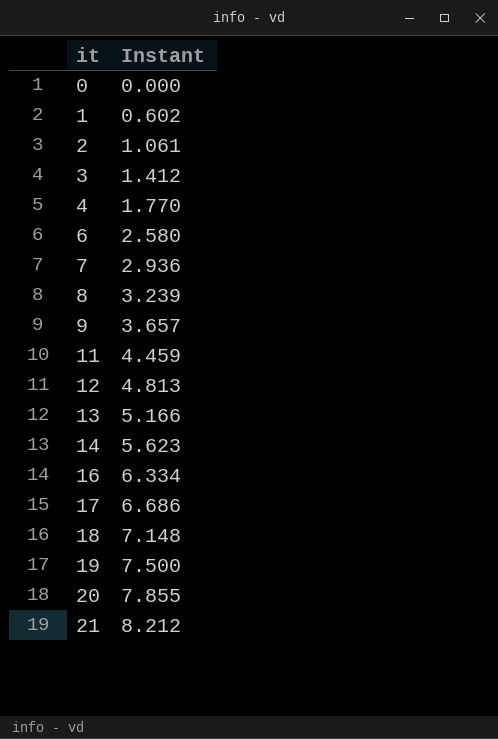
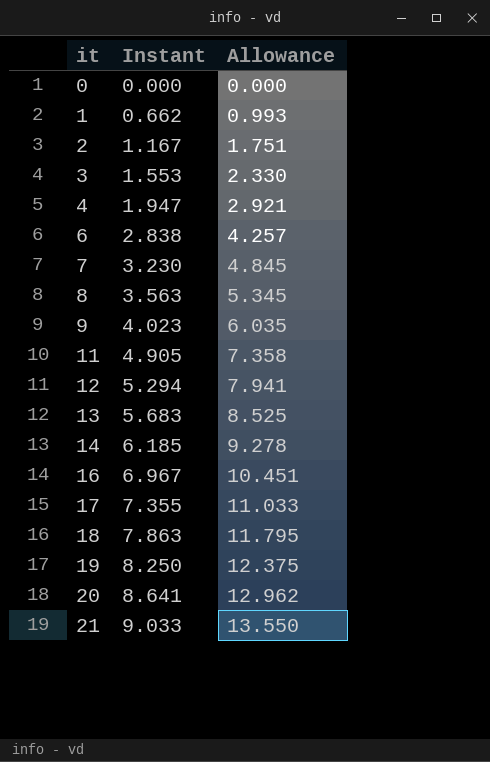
column Allowance | formula: none -> [Instant] * 1.5
1 | Instant: 0.602 -> 0.662
2 | Instant: 1.061 -> 1.167
3 | Instant: 1.412 -> 1.553
4 | Instant: 1.770 -> 1.947
6 | Instant: 2.580 -> 2.838
7 | Instant: 2.936 -> 3.230
8 | Instant: 3.239 -> 3.563
9 | Instant: 3.657 -> 4.023
11 | Instant: 4.459 -> 4.905
12 | Instant: 4.813 -> 5.294
13 | Instant: 5.166 -> 5.683
14 | Instant: 5.623 -> 6.185
16 | Instant: 6.334 -> 6.967
17 | Instant: 6.686 -> 7.355
18 | Instant: 7.148 -> 7.863
19 | Instant: 7.500 -> 8.250
20 | Instant: 7.855 -> 8.641
21 | Instant: 8.212 -> 9.033

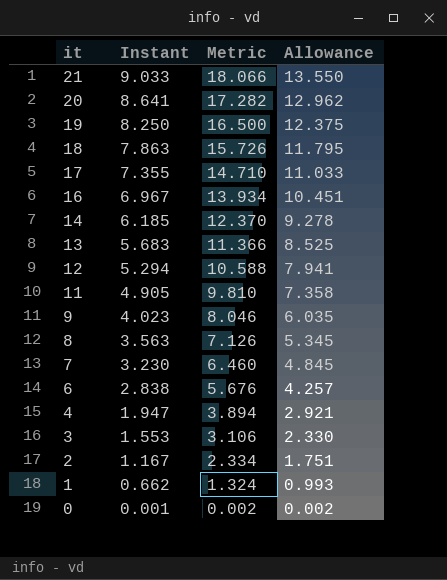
row order: it ascending -> it descending
column Metric | formula: none -> [Instant] * 2
0 | Instant: 0.000 -> 0.001
0 | Allowance: 0.000 -> 0.002

